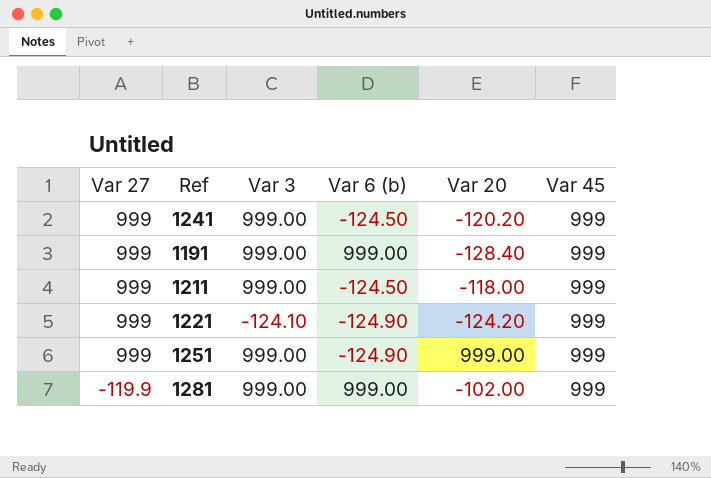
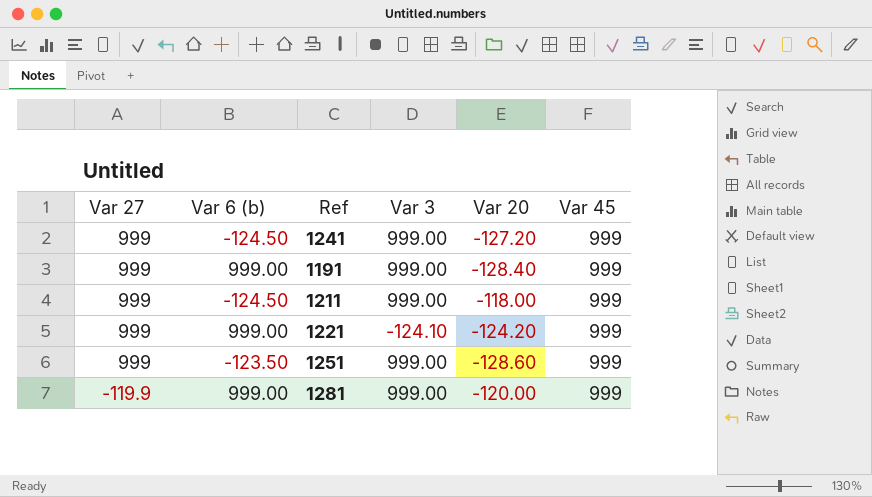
column Var 6 (b) | position: 4 -> 2
1241 | Var 20: -120.20 -> -127.20
1221 | Var 6 (b): -124.90 -> 999.00
1251 | Var 6 (b): -124.90 -> -123.50
1251 | Var 20: 999.00 -> -128.60
1281 | Var 20: -102.00 -> -120.00

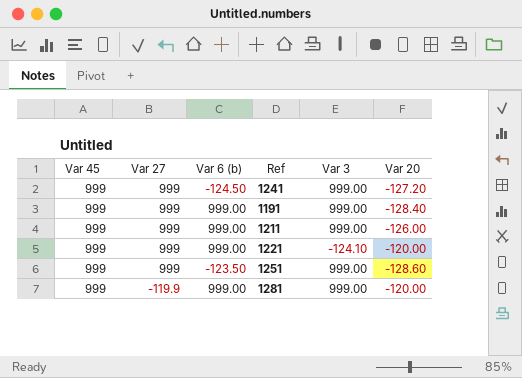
column Var 45 | position: 6 -> 1
1211 | Var 6 (b): -124.50 -> 999.00
1211 | Var 20: -118.00 -> -126.00
1221 | Var 20: -124.20 -> -120.00

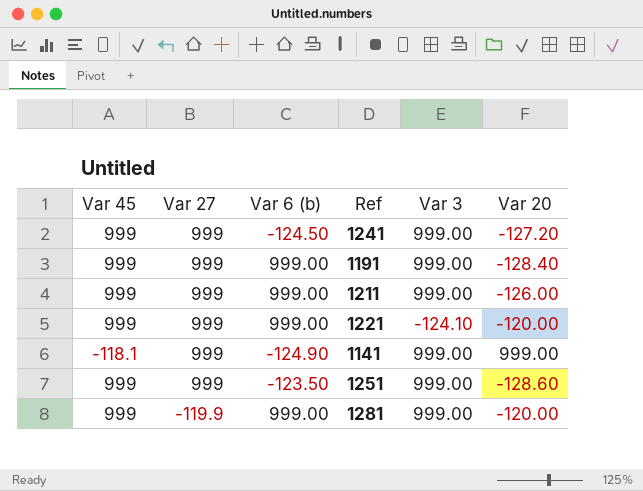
row 1141: none -> -118.1 | 999 | -124.90 | 999.00 | 999.00

